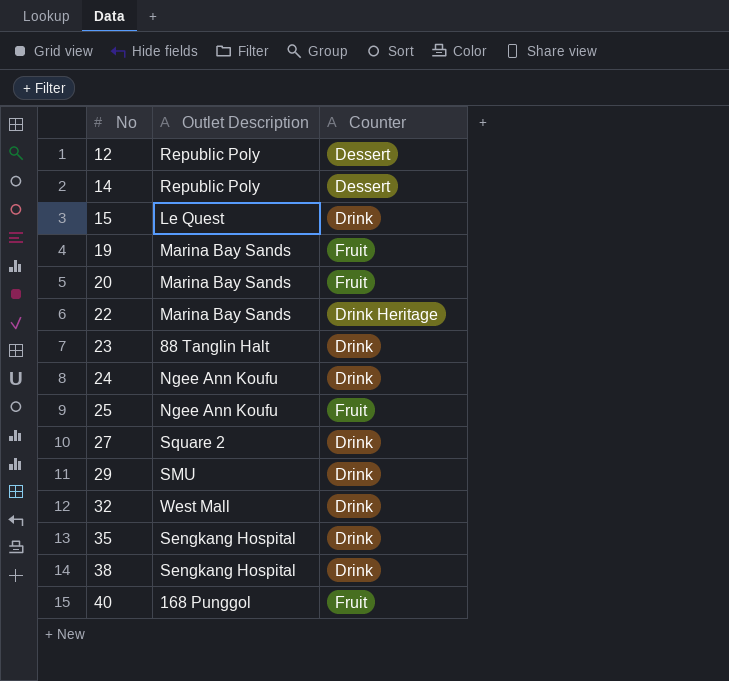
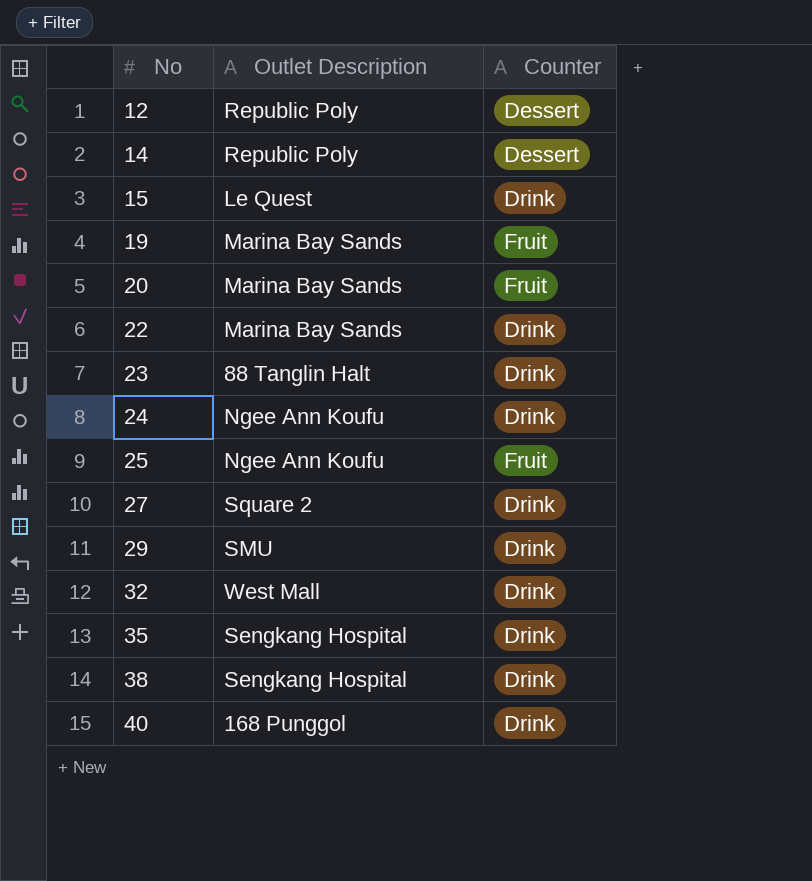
22 | Counter: Drink Heritage -> Drink
40 | Counter: Fruit -> Drink

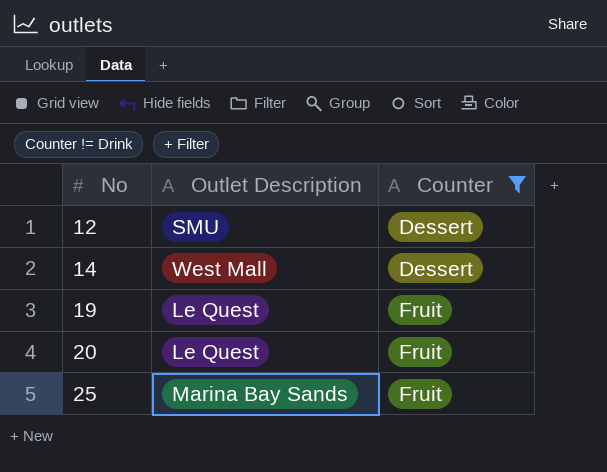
filter: none -> Counter != Drink
12 | Outlet Description: Republic Poly -> SMU
14 | Outlet Description: Republic Poly -> West Mall
19 | Outlet Description: Marina Bay Sands -> Le Quest
20 | Outlet Description: Marina Bay Sands -> Le Quest
25 | Outlet Description: Ngee Ann Koufu -> Marina Bay Sands

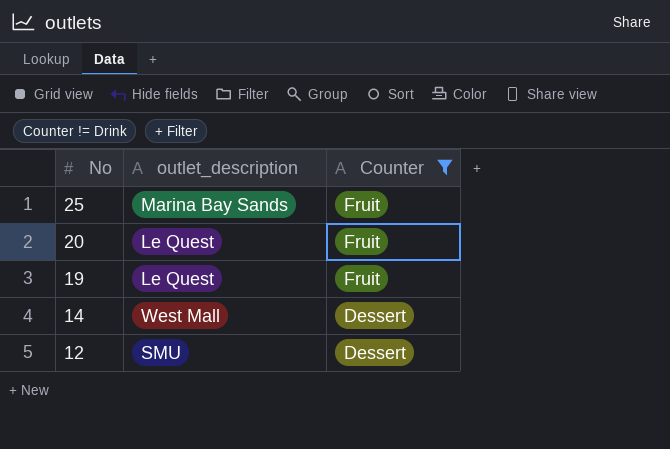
row order: No ascending -> No descending
column name: Outlet Description -> outlet_description

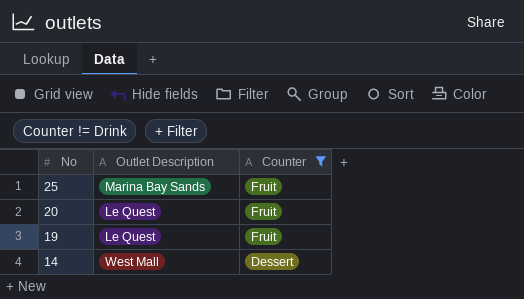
column name: outlet_description -> Outlet Description
row 12: SMU | Dessert -> none

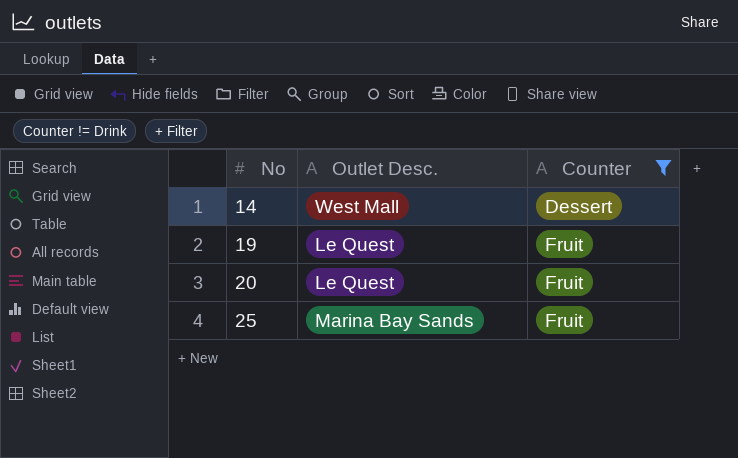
row order: No descending -> No ascending
column name: Outlet Description -> Outlet Desc.

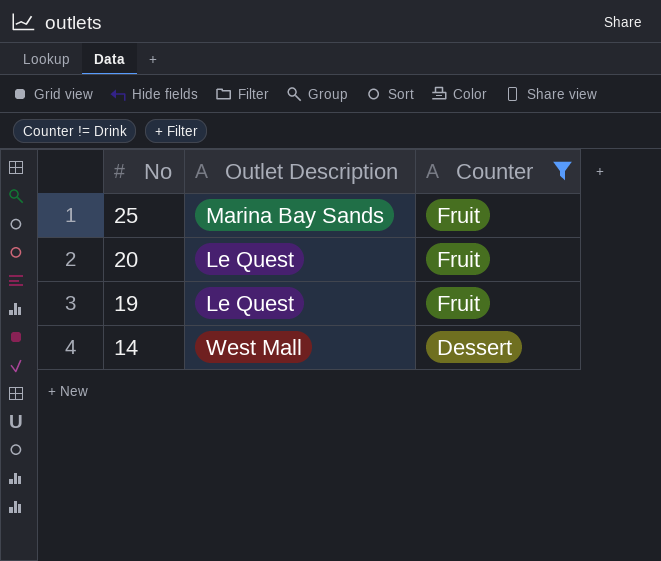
row order: No ascending -> No descending
column name: Outlet Desc. -> Outlet Description

